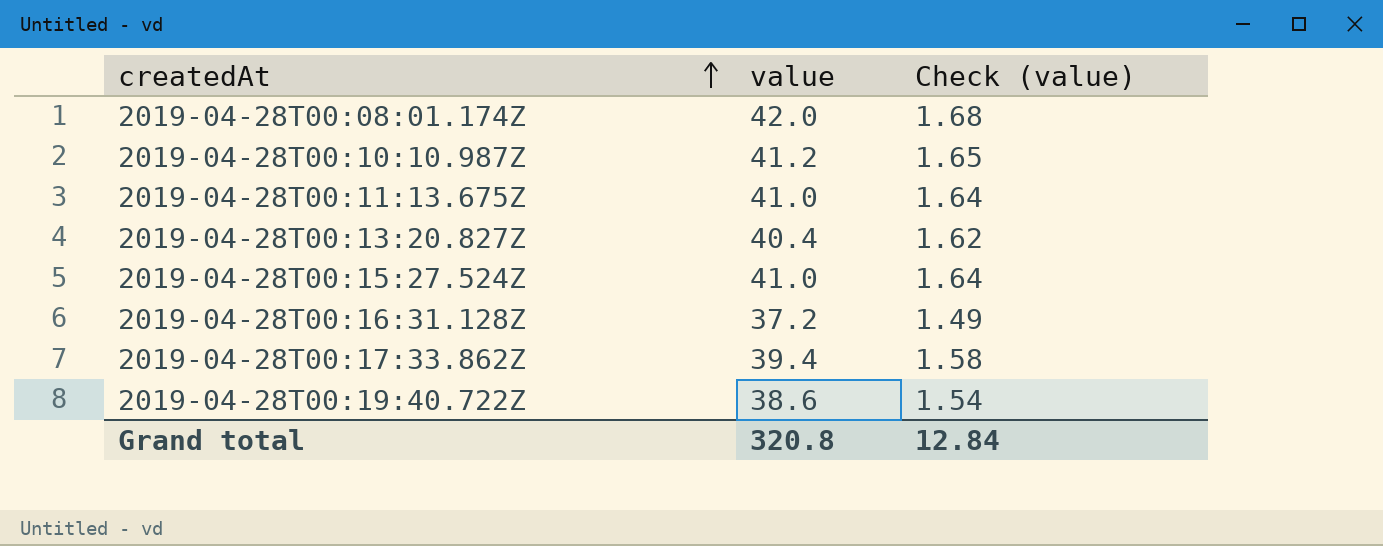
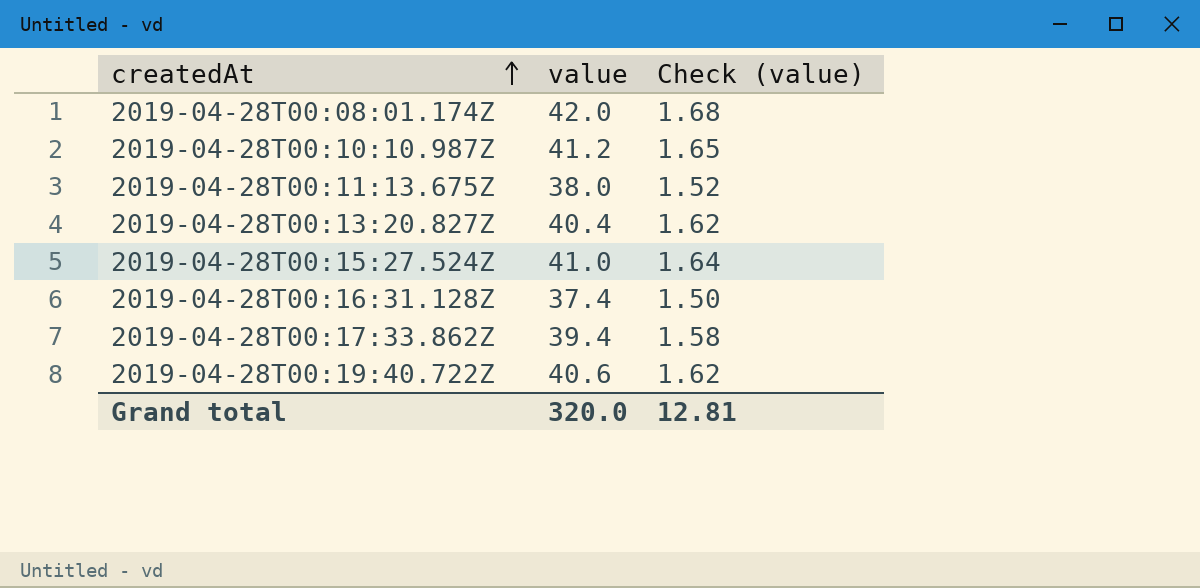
2019-04-28T00:11:13.675Z | value: 41.0 -> 38.0
2019-04-28T00:11:13.675Z | Check (value): 1.64 -> 1.52
2019-04-28T00:16:31.128Z | value: 37.2 -> 37.4
2019-04-28T00:16:31.128Z | Check (value): 1.49 -> 1.50
2019-04-28T00:19:40.722Z | value: 38.6 -> 40.6
2019-04-28T00:19:40.722Z | Check (value): 1.54 -> 1.62
Grand total | value: 320.8 -> 320.0
Grand total | Check (value): 12.84 -> 12.81

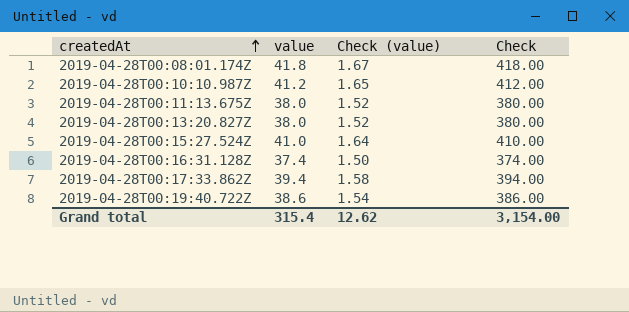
column Check | formula: none -> [value] * 10
2019-04-28T00:08:01.174Z | value: 42.0 -> 41.8
2019-04-28T00:08:01.174Z | Check (value): 1.68 -> 1.67
2019-04-28T00:13:20.827Z | value: 40.4 -> 38.0
2019-04-28T00:13:20.827Z | Check (value): 1.62 -> 1.52
2019-04-28T00:19:40.722Z | value: 40.6 -> 38.6
2019-04-28T00:19:40.722Z | Check (value): 1.62 -> 1.54
Grand total | value: 320.0 -> 315.4
Grand total | Check (value): 12.81 -> 12.62

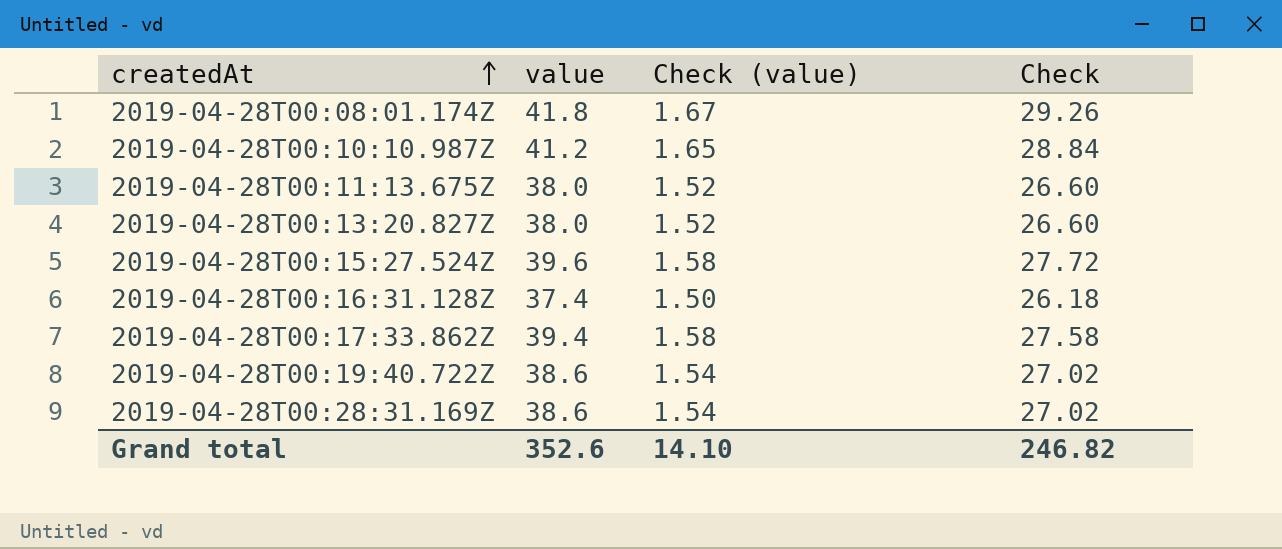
column Check | formula: [value] * 10 -> [value] * 0.7
2019-04-28T00:15:27.524Z | value: 41.0 -> 39.6
2019-04-28T00:15:27.524Z | Check (value): 1.64 -> 1.58
row 2019-04-28T00:28:31.169Z: none -> 38.6 | 1.54 | 27.02
Grand total | value: 315.4 -> 352.6
Grand total | Check (value): 12.62 -> 14.10
Grand total | Check: 3,154.00 -> 246.82

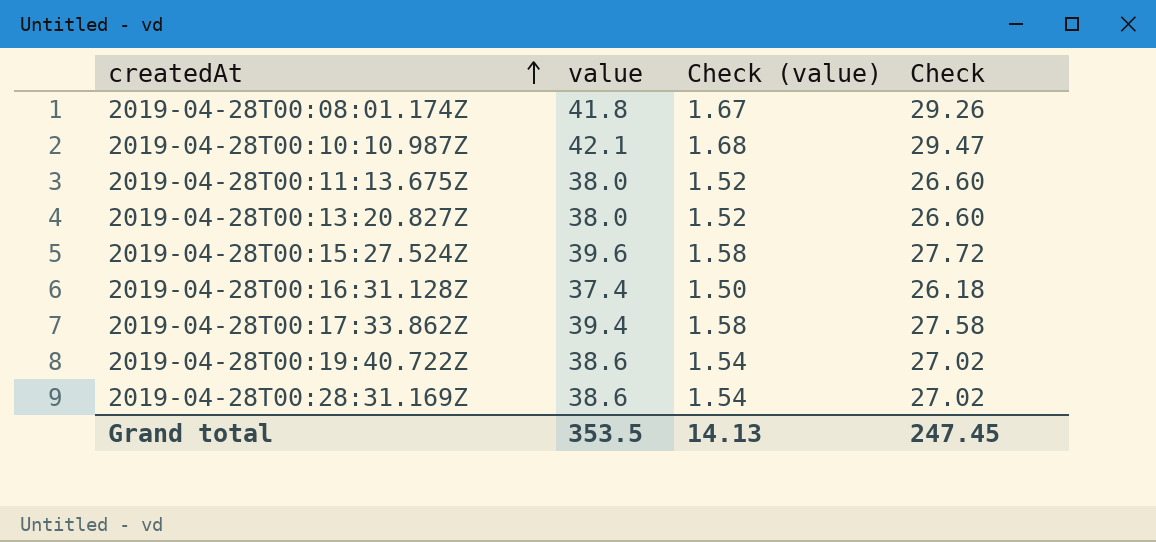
2019-04-28T00:10:10.987Z | value: 41.2 -> 42.1
2019-04-28T00:10:10.987Z | Check (value): 1.65 -> 1.68
2019-04-28T00:10:10.987Z | Check: 28.84 -> 29.47
Grand total | value: 352.6 -> 353.5
Grand total | Check (value): 14.10 -> 14.13
Grand total | Check: 246.82 -> 247.45

